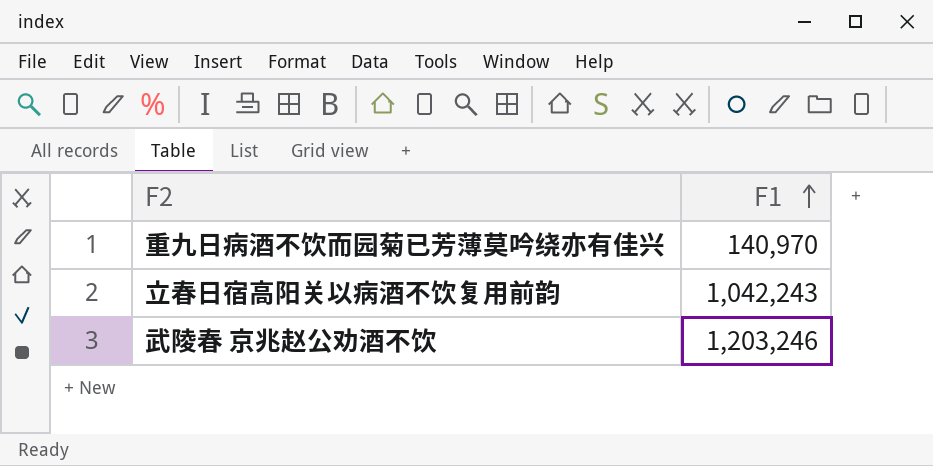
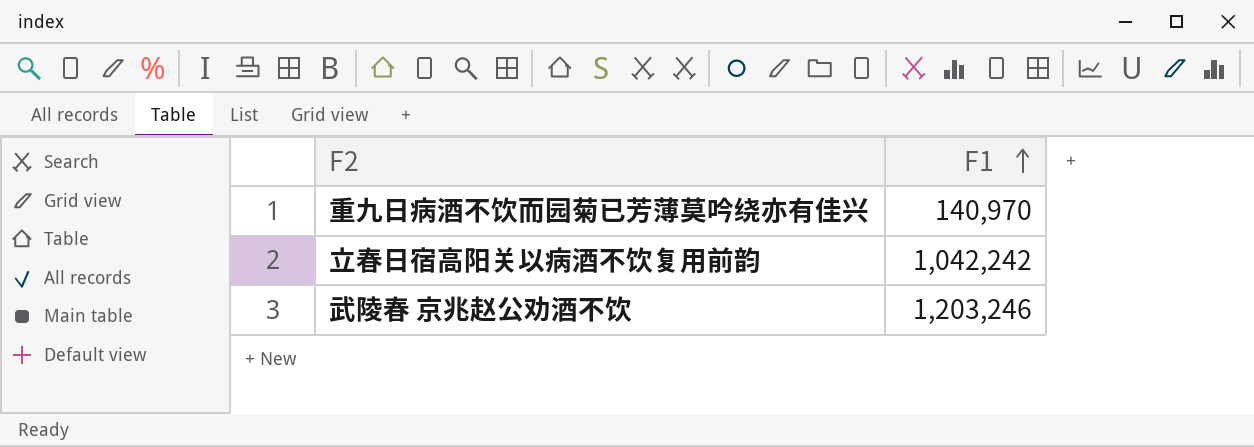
立春日宿高阳关以病酒不饮复用前韵 | F1: 1,042,243 -> 1,042,242

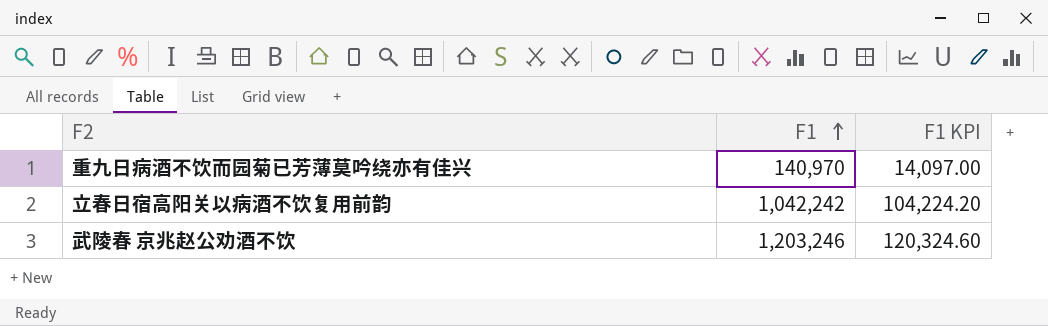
column F1 KPI | formula: none -> [F1] * 0.1

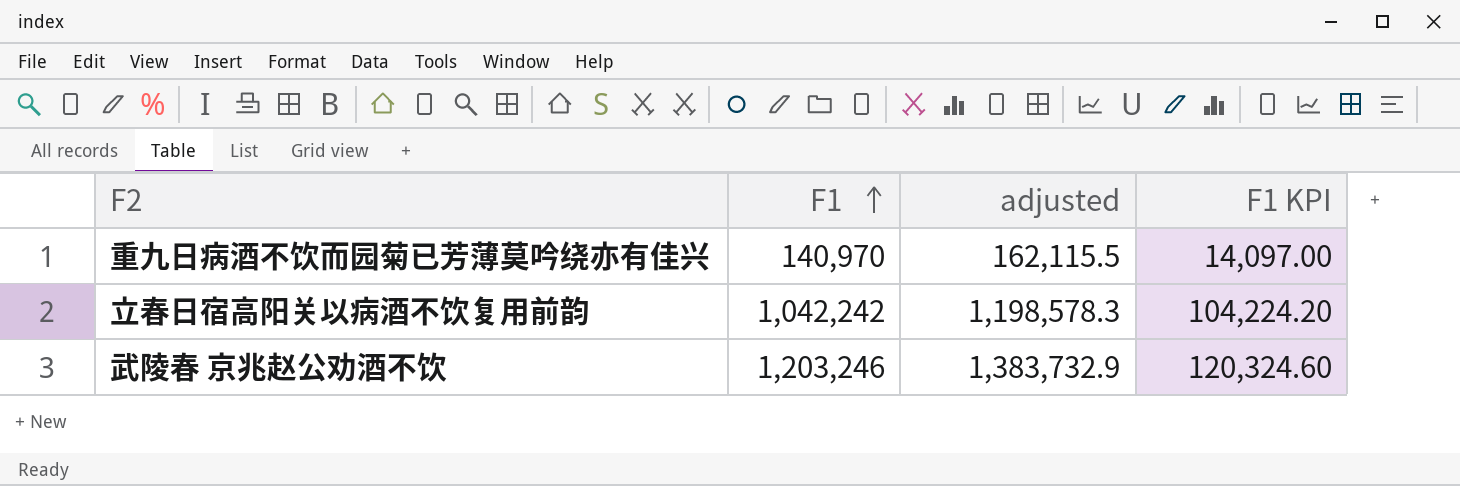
column adjusted | formula: none -> [F1] * 1.15

